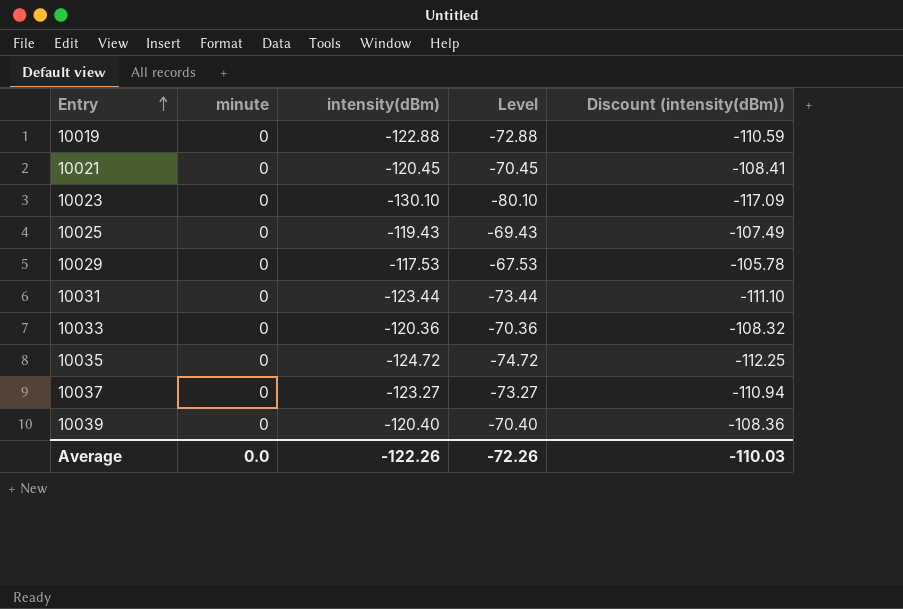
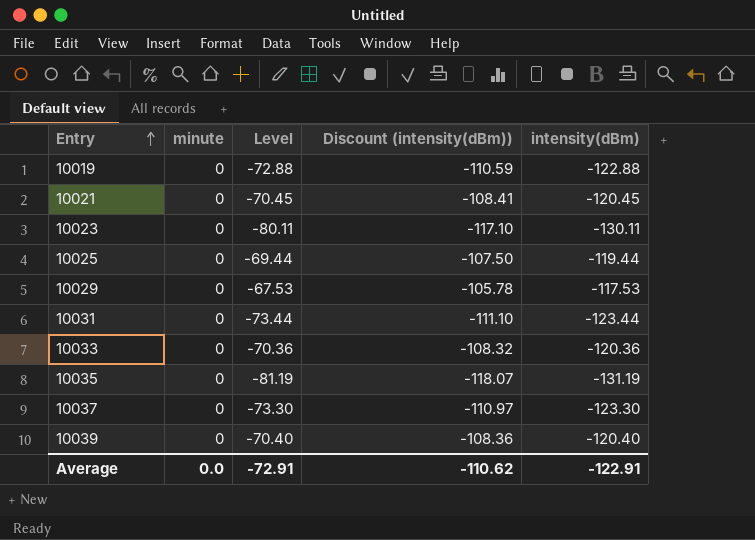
column intensity(dBm) | position: 3 -> 5
10023 | Level: -80.10 -> -80.11
10023 | Discount (intensity(dBm)): -117.09 -> -117.10
10023 | intensity(dBm): -130.10 -> -130.11
10025 | Level: -69.43 -> -69.44
10025 | Discount (intensity(dBm)): -107.49 -> -107.50
10025 | intensity(dBm): -119.43 -> -119.44
10035 | Level: -74.72 -> -81.19
10035 | Discount (intensity(dBm)): -112.25 -> -118.07
10035 | intensity(dBm): -124.72 -> -131.19
10037 | Level: -73.27 -> -73.30
10037 | Discount (intensity(dBm)): -110.94 -> -110.97
10037 | intensity(dBm): -123.27 -> -123.30
Average | Level: -72.26 -> -72.91
Average | Discount (intensity(dBm)): -110.03 -> -110.62
Average | intensity(dBm): -122.26 -> -122.91

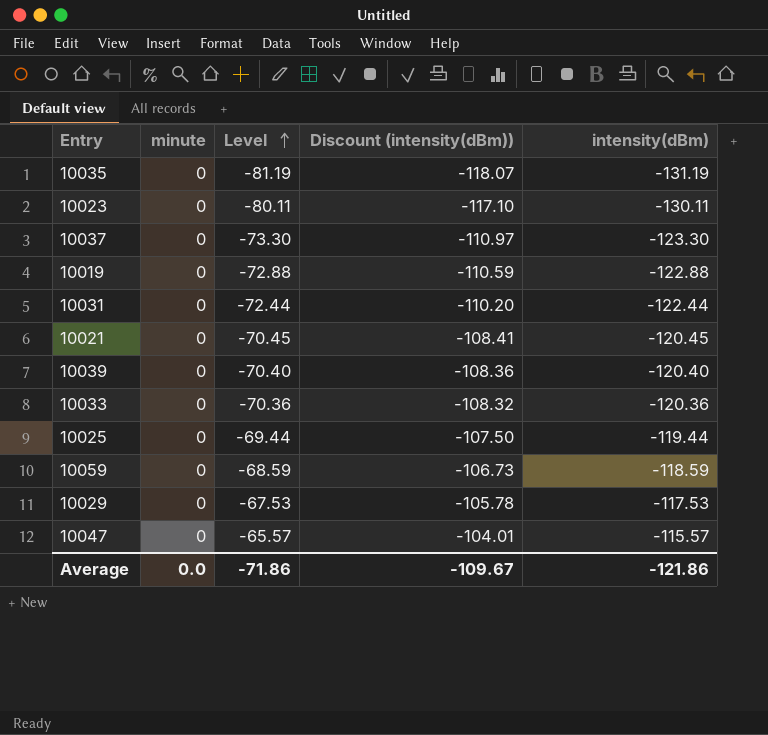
row order: Entry ascending -> Level ascending
10031 | Level: -73.44 -> -72.44
10031 | Discount (intensity(dBm)): -111.10 -> -110.20
10031 | intensity(dBm): -123.44 -> -122.44
row 10059: none -> 0 | -68.59 | -106.73 | -118.59
row 10047: none -> 0 | -65.57 | -104.01 | -115.57
Average | Level: -72.91 -> -71.86
Average | Discount (intensity(dBm)): -110.62 -> -109.67
Average | intensity(dBm): -122.91 -> -121.86

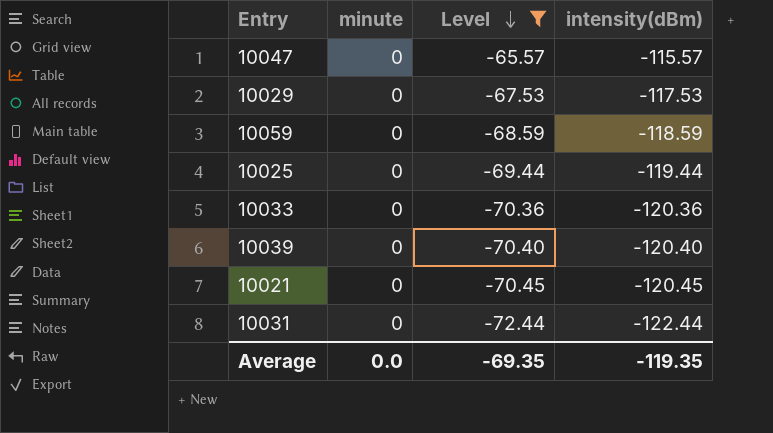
filter: none -> Level >= -72.44
row order: Level ascending -> Level descending
column Discount (intensity(dBm)) | formula: [intensity(dBm)] * 0.9 -> none
Average | Level: -71.86 -> -69.35
Average | intensity(dBm): -121.86 -> -119.35

